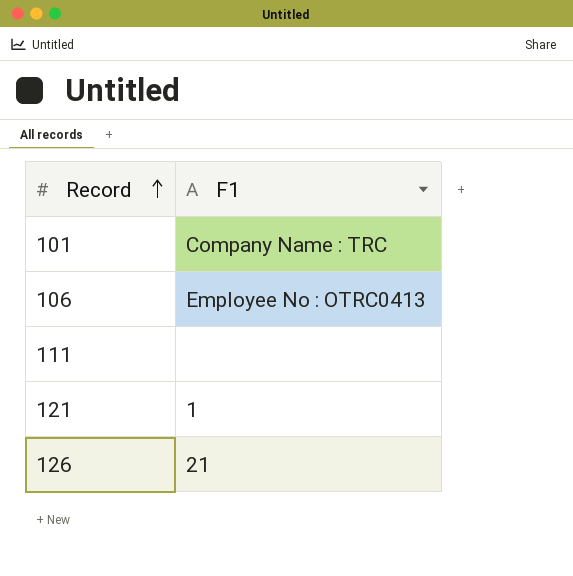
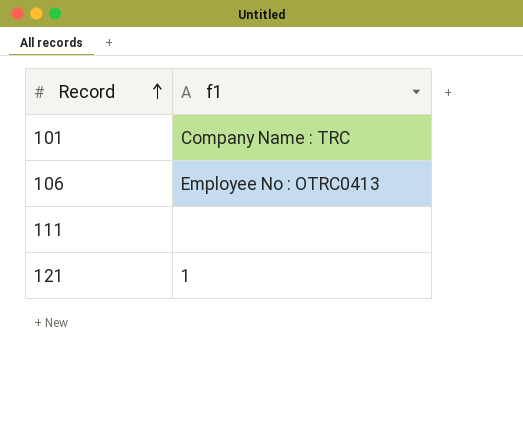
column name: F1 -> f1
row 126: 21 -> none

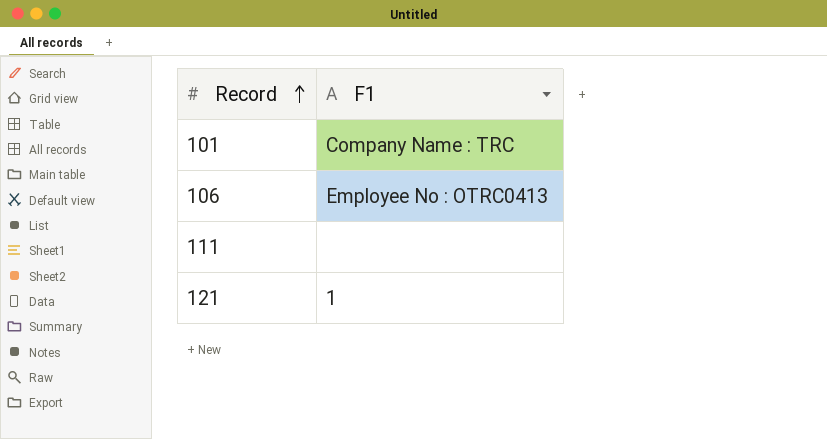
column name: f1 -> F1

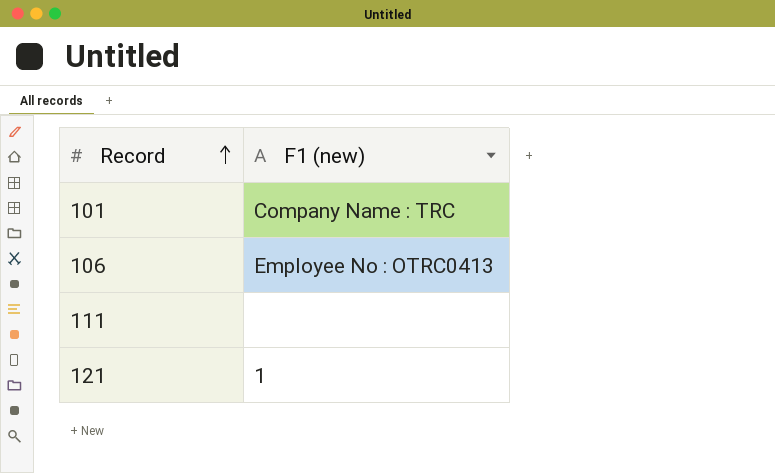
column name: F1 -> F1 (new)

